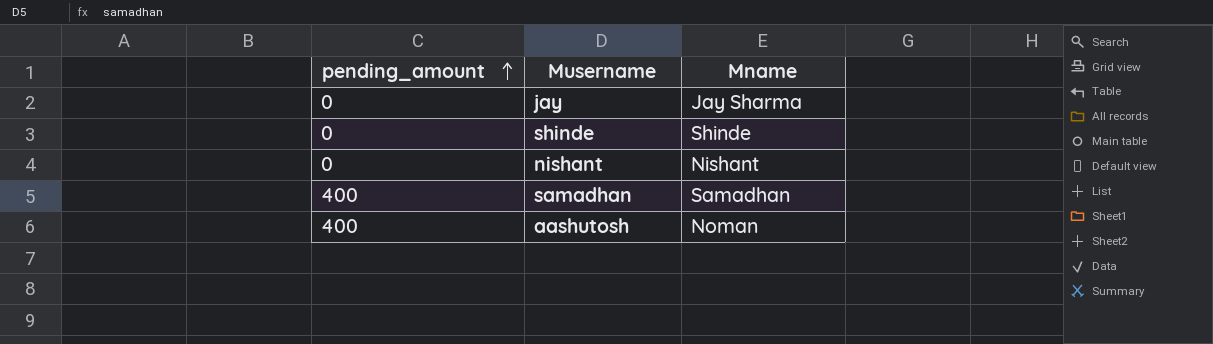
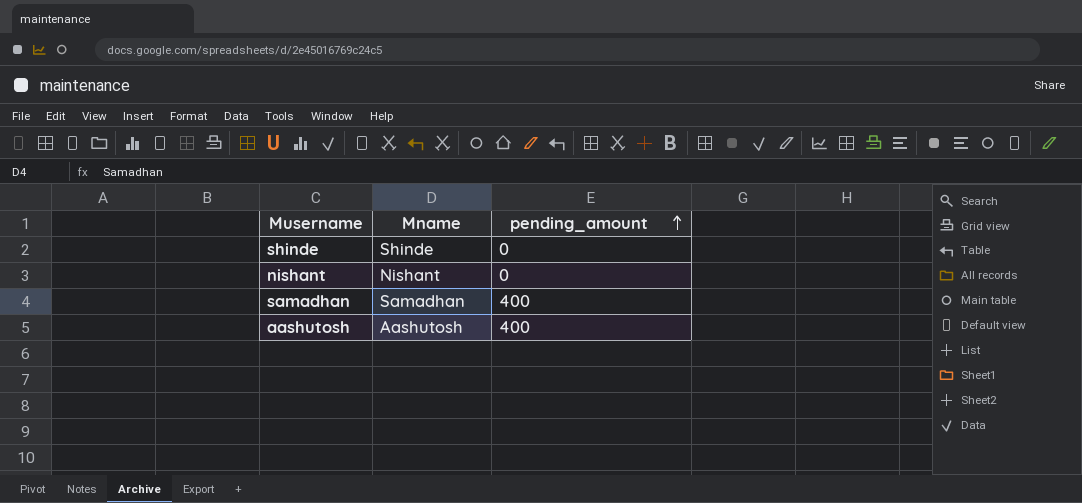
column pending_amount | position: 1 -> 3
row jay: 0 | Jay Sharma -> none
aashutosh | Mname: Noman -> Aashutosh

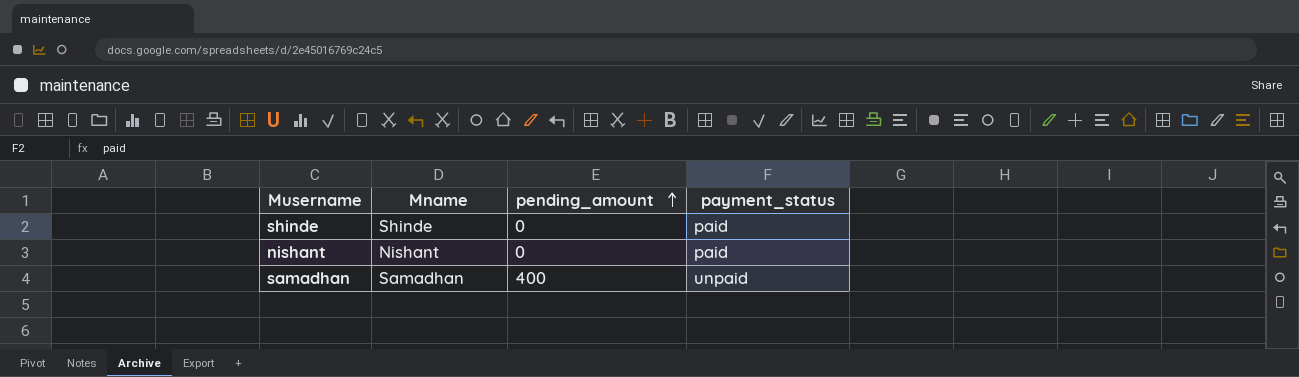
column payment_status | position: none -> 4
row aashutosh: Aashutosh | 400 -> none

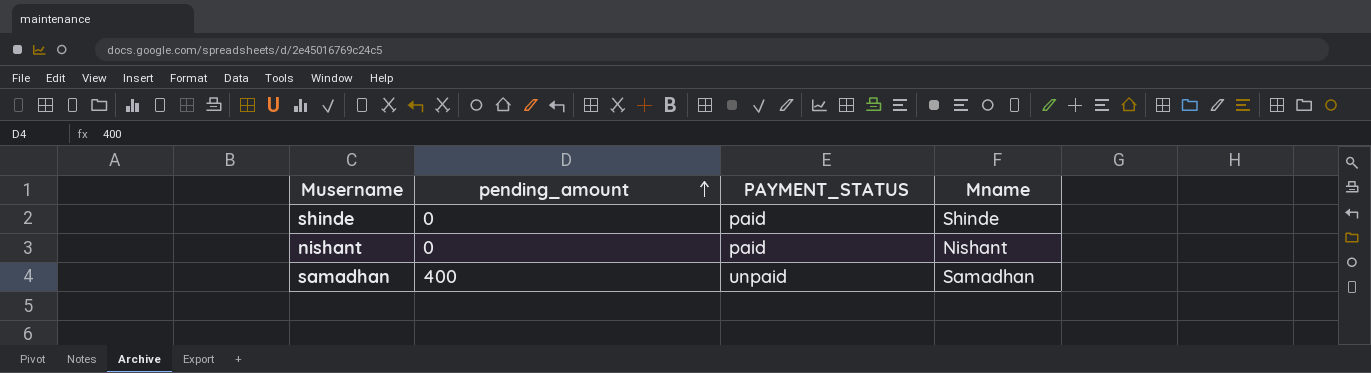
column name: payment_status -> PAYMENT_STATUS
column Mname | position: 2 -> 4

